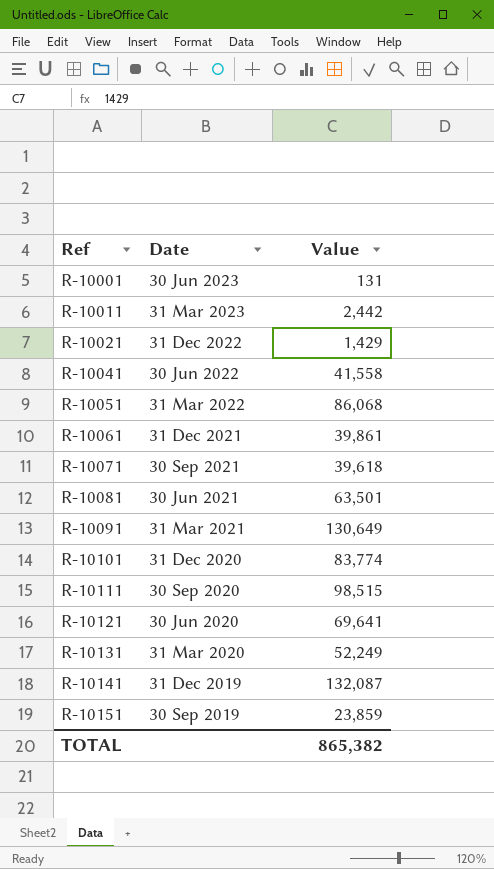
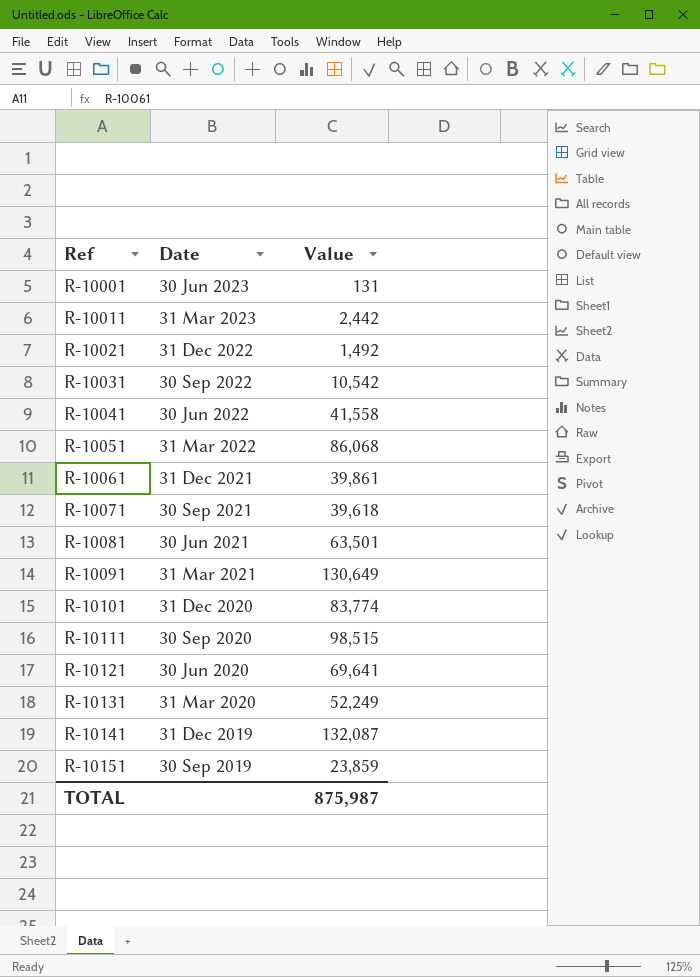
R-10021 | Value: 1,429 -> 1,492
row R-10031: none -> 30 Sep 2022 | 10,542
TOTAL | Value: 865,382 -> 875,987

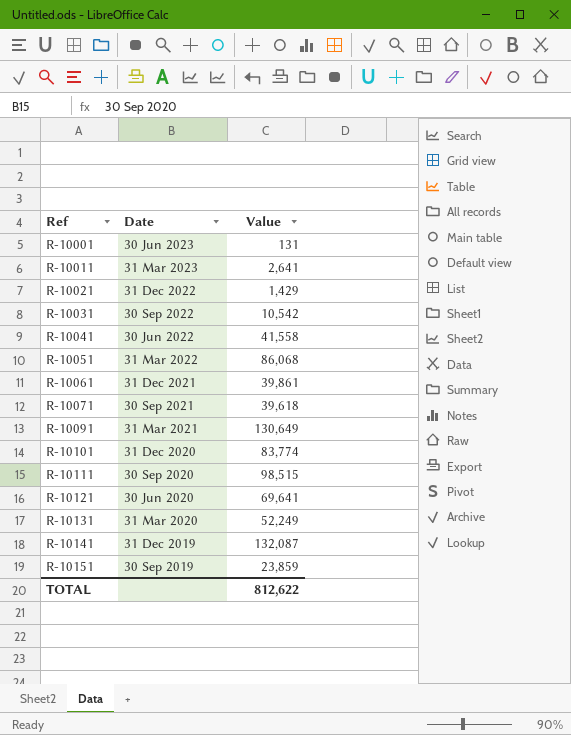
row R-10081: 30 Jun 2021 | 63,501 -> none
R-10011 | Value: 2,442 -> 2,641
R-10021 | Value: 1,492 -> 1,429
TOTAL | Value: 875,987 -> 812,622

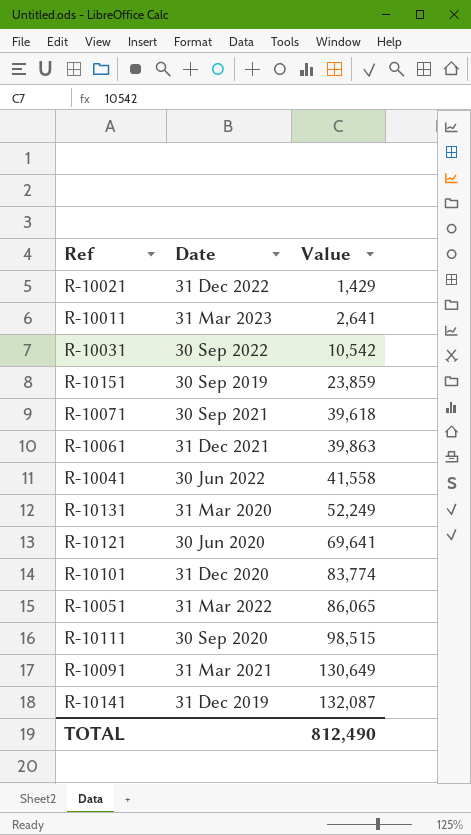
row order: Ref ascending -> Value ascending
row R-10001: 30 Jun 2023 | 131 -> none
R-10061 | Value: 39,861 -> 39,863
R-10051 | Value: 86,068 -> 86,065
TOTAL | Value: 812,622 -> 812,490

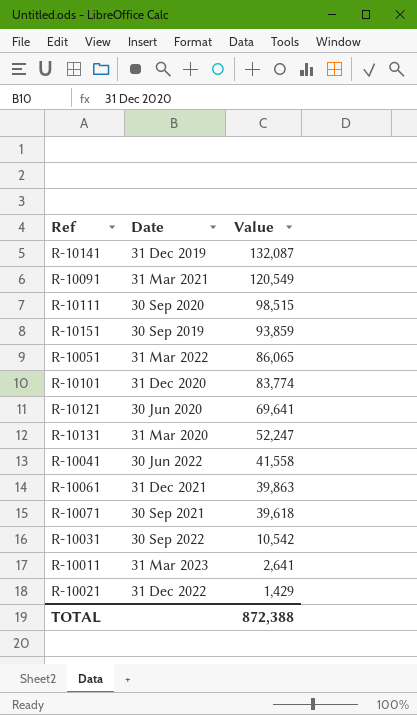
row order: Value ascending -> Value descending
R-10091 | Value: 130,649 -> 120,549
R-10151 | Value: 23,859 -> 93,859
R-10131 | Value: 52,249 -> 52,247
TOTAL | Value: 812,490 -> 872,388

